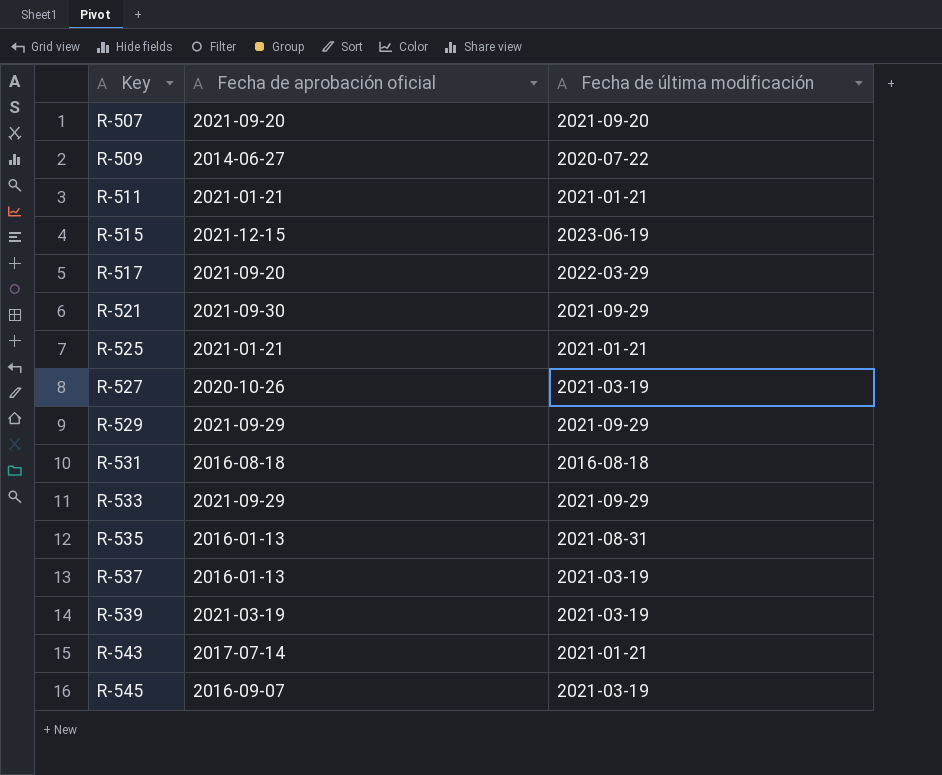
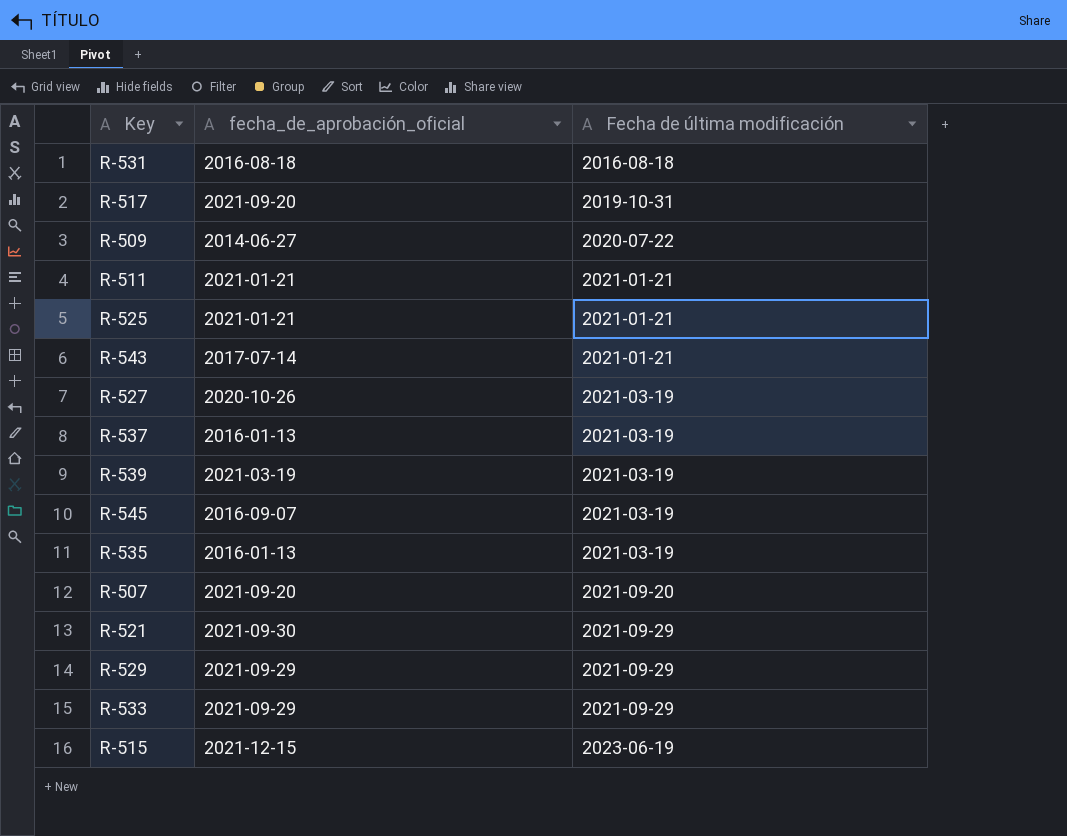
row order: Key ascending -> Fecha de última modificación ascending
column name: Fecha de aprobación oficial -> fecha_de_aprobación_oficial
R-517 | Fecha de última modificación: 2022-03-29 -> 2019-10-31
R-535 | Fecha de última modificación: 2021-08-31 -> 2021-03-19

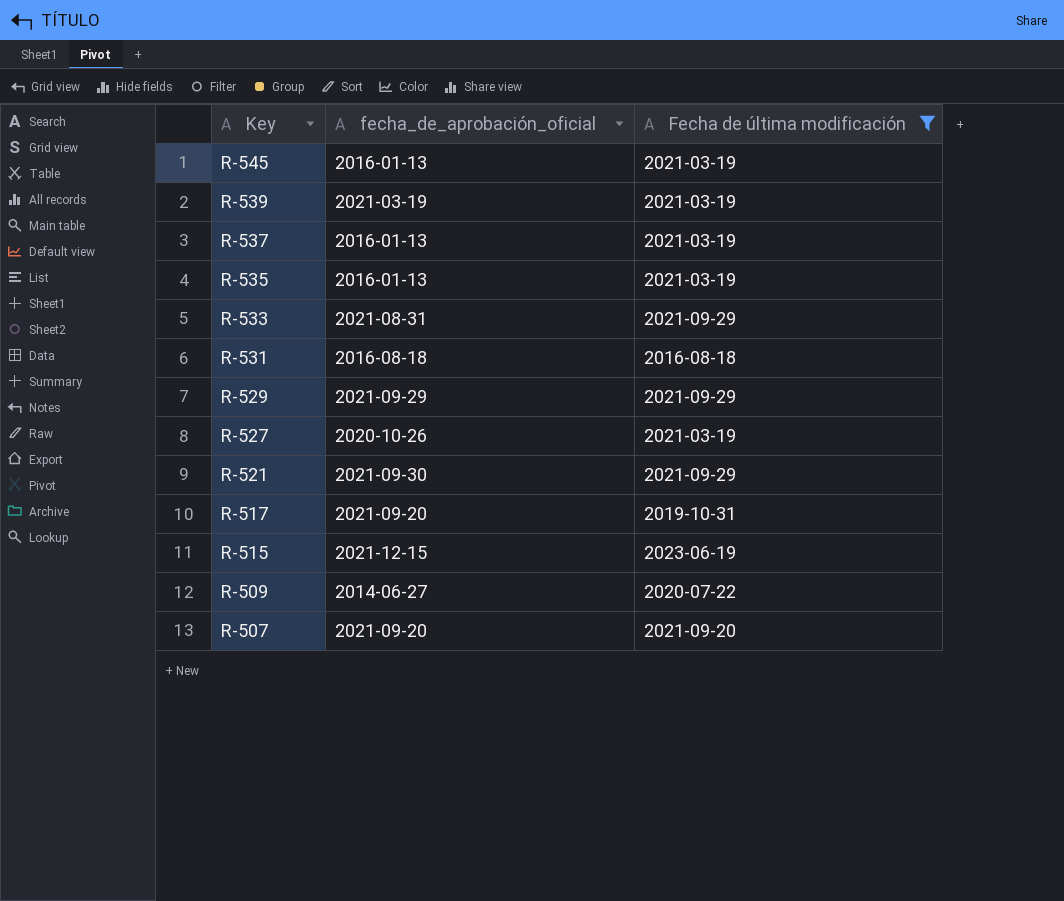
filter: none -> Fecha de última modificación != 2021-01-21
row order: Fecha de última modificación ascending -> Key descending
R-545 | fecha_de_aprobación_oficial: 2016-09-07 -> 2016-01-13
R-533 | fecha_de_aprobación_oficial: 2021-09-29 -> 2021-08-31

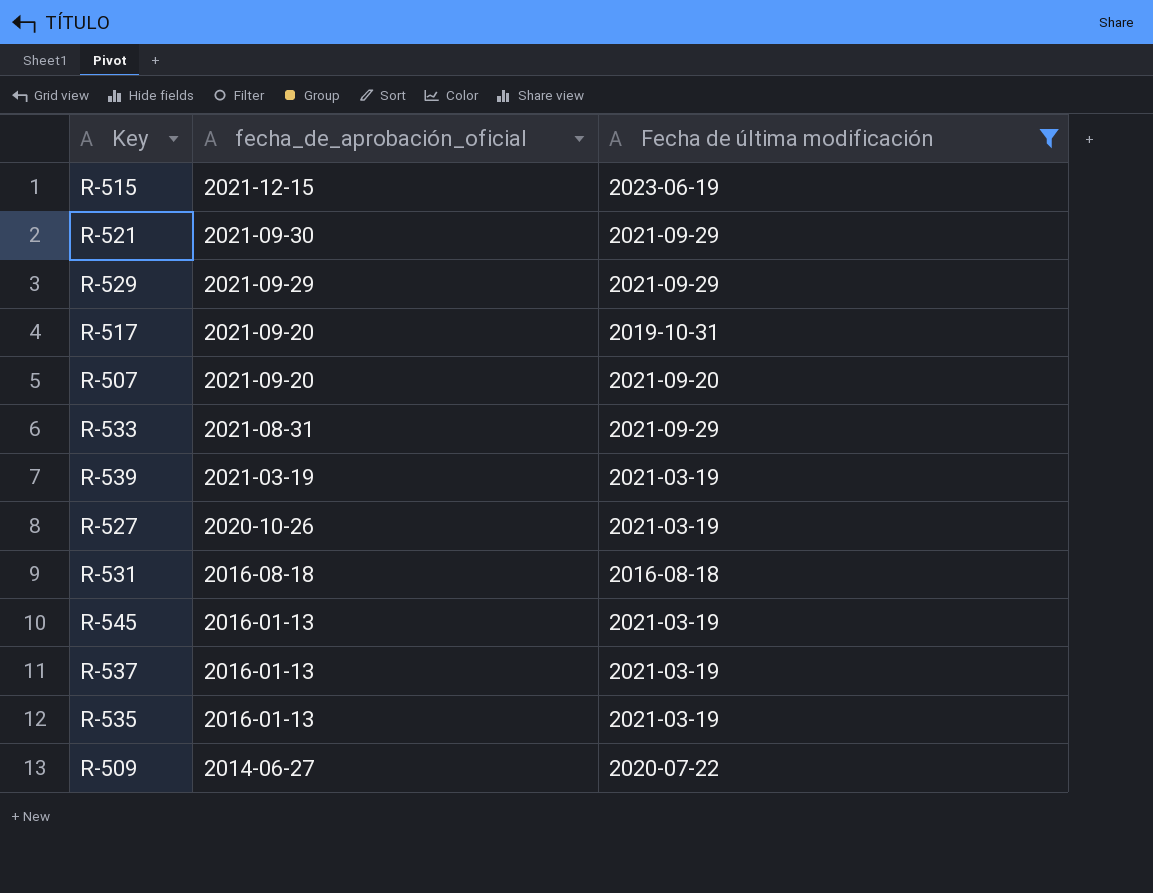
row order: Key descending -> fecha_de_aprobación_oficial descending

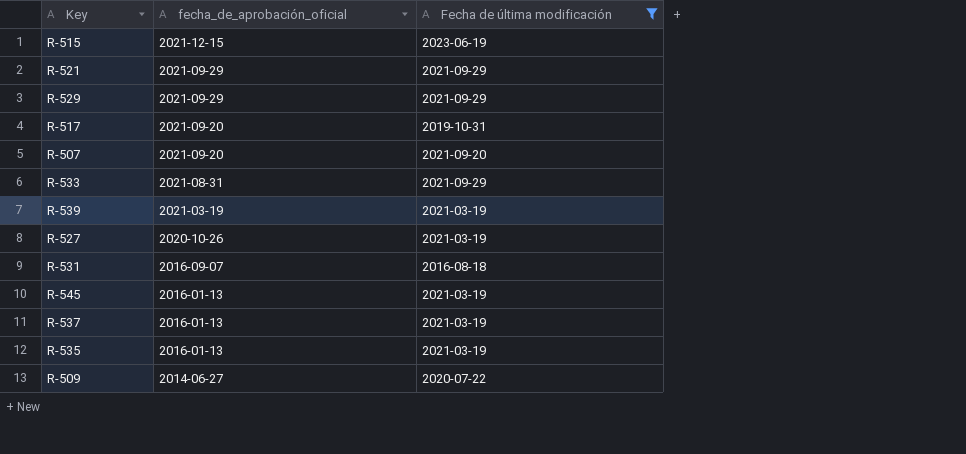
R-521 | fecha_de_aprobación_oficial: 2021-09-30 -> 2021-09-29
R-531 | fecha_de_aprobación_oficial: 2016-08-18 -> 2016-09-07

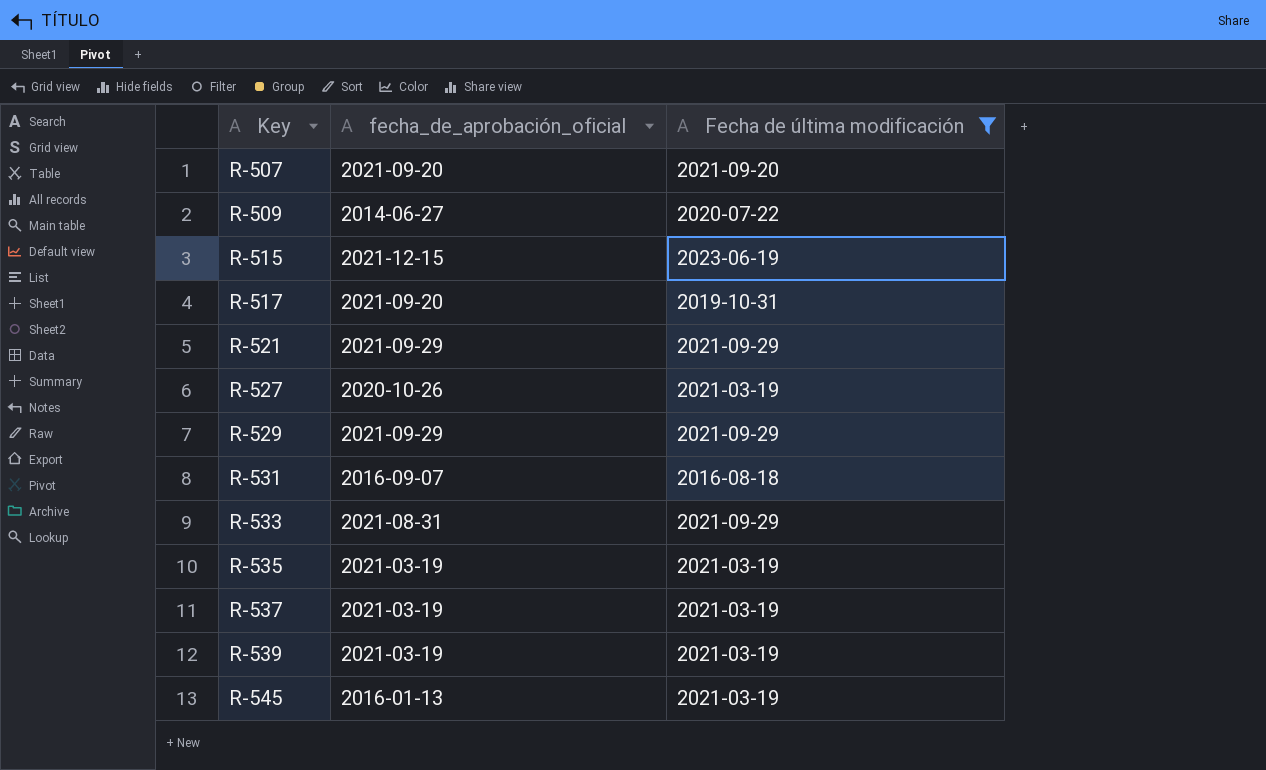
row order: fecha_de_aprobación_oficial descending -> Key ascending
R-535 | fecha_de_aprobación_oficial: 2016-01-13 -> 2021-03-19
R-537 | fecha_de_aprobación_oficial: 2016-01-13 -> 2021-03-19

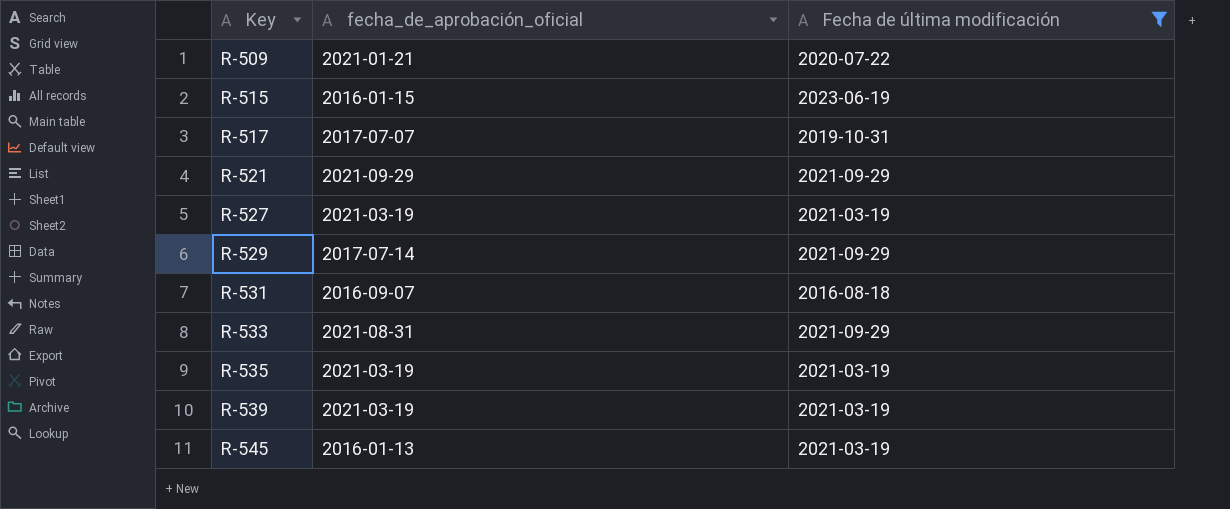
row R-507: 2021-09-20 | 2021-09-20 -> none
row R-537: 2021-03-19 | 2021-03-19 -> none
R-509 | fecha_de_aprobación_oficial: 2014-06-27 -> 2021-01-21
R-515 | fecha_de_aprobación_oficial: 2021-12-15 -> 2016-01-15
R-517 | fecha_de_aprobación_oficial: 2021-09-20 -> 2017-07-07
R-527 | fecha_de_aprobación_oficial: 2020-10-26 -> 2021-03-19
R-529 | fecha_de_aprobación_oficial: 2021-09-29 -> 2017-07-14

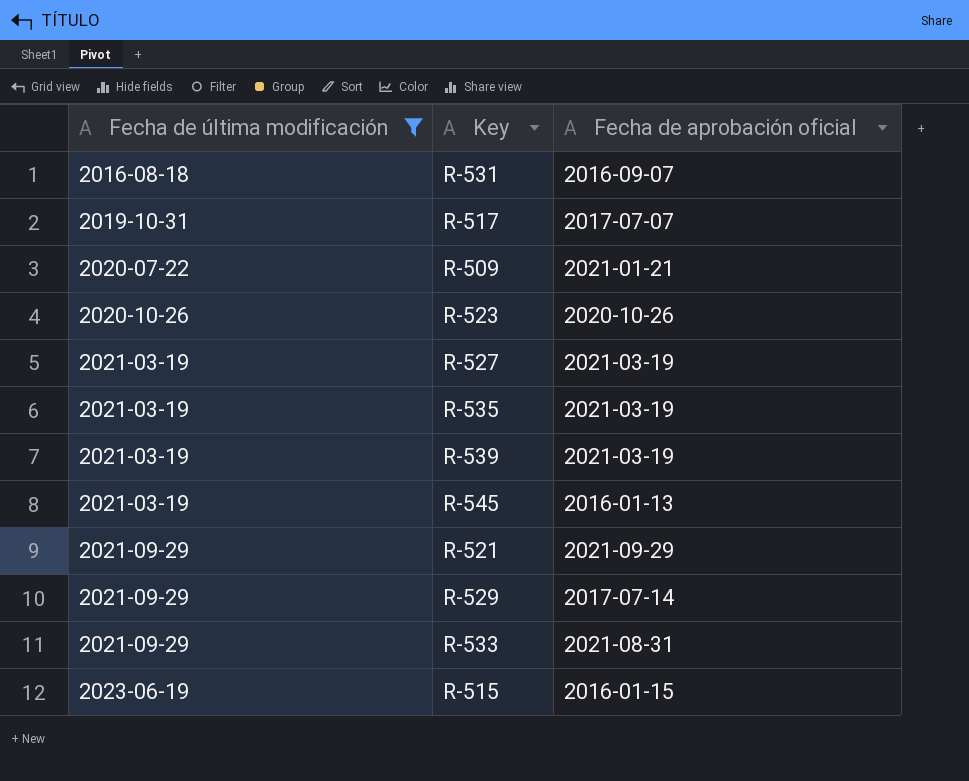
row order: Key ascending -> Fecha de última modificación ascending
column Fecha de última modificación | position: 3 -> 1
column name: fecha_de_aprobación_oficial -> Fecha de aprobación oficial
row R-523: none -> 2020-10-26 | 2020-10-26

